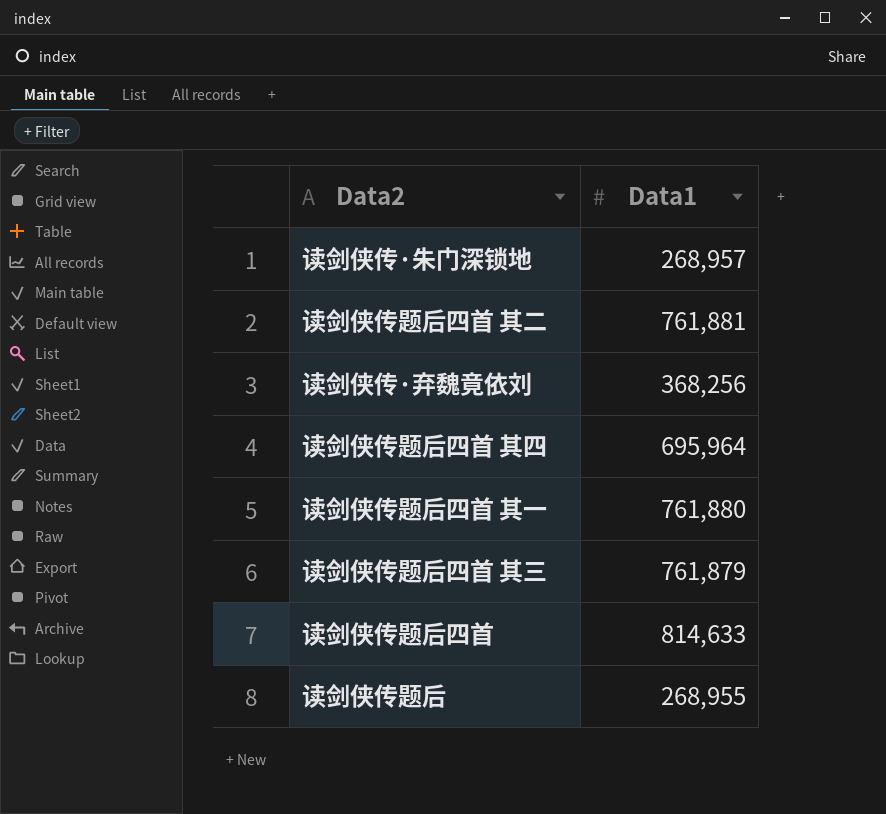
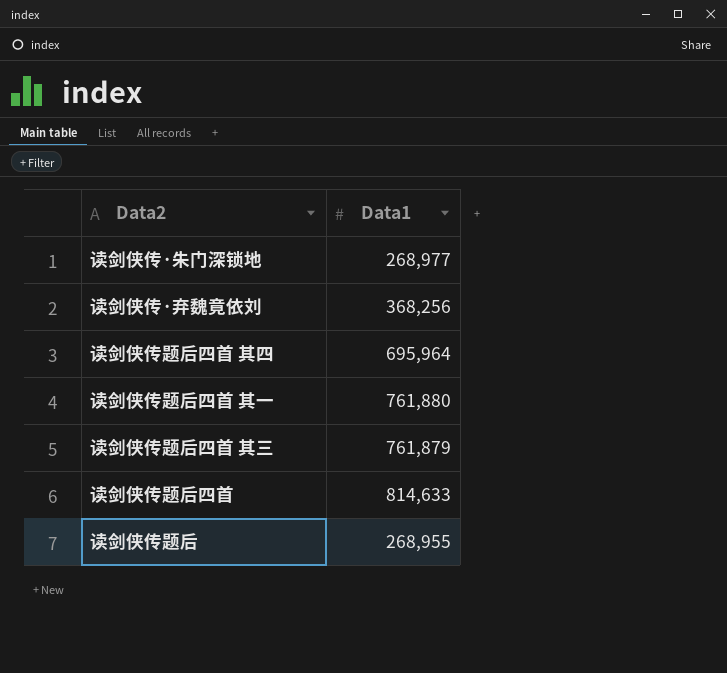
row 读剑侠传题后四首 其二: 761,881 -> none
读剑侠传·朱门深锁地 | Data1: 268,957 -> 268,977

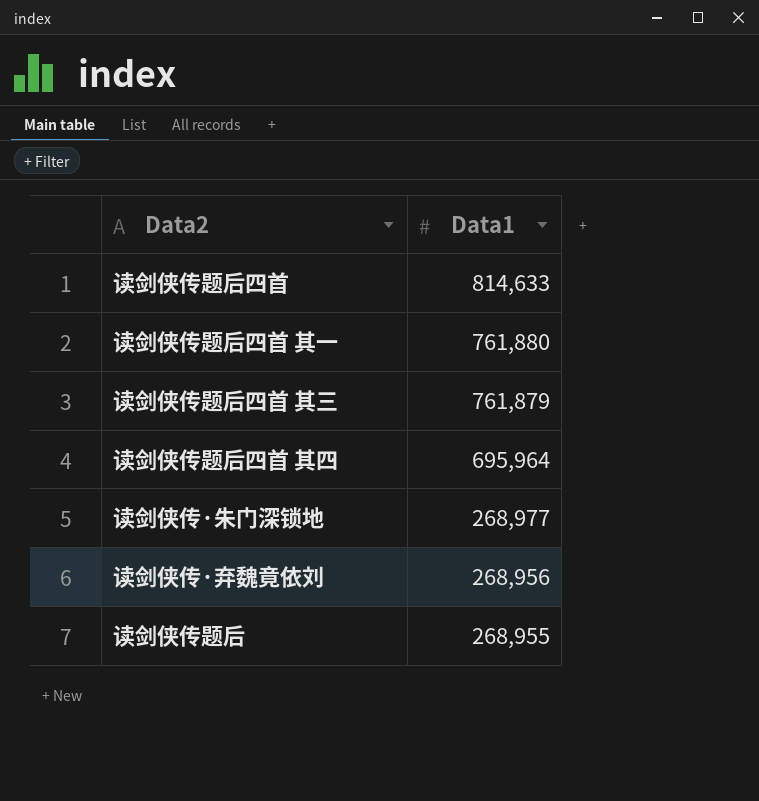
row order: none -> Data1 descending
读剑侠传·弃魏竟依刘 | Data1: 368,256 -> 268,956

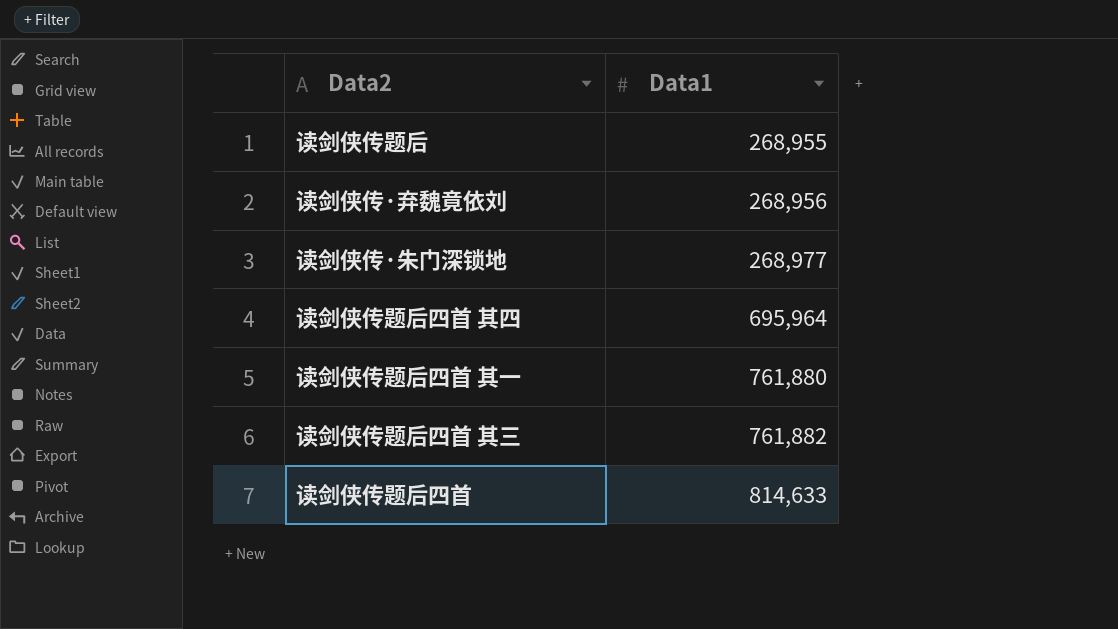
row order: Data1 descending -> Data1 ascending
读剑侠传题后四首 其三 | Data1: 761,879 -> 761,882

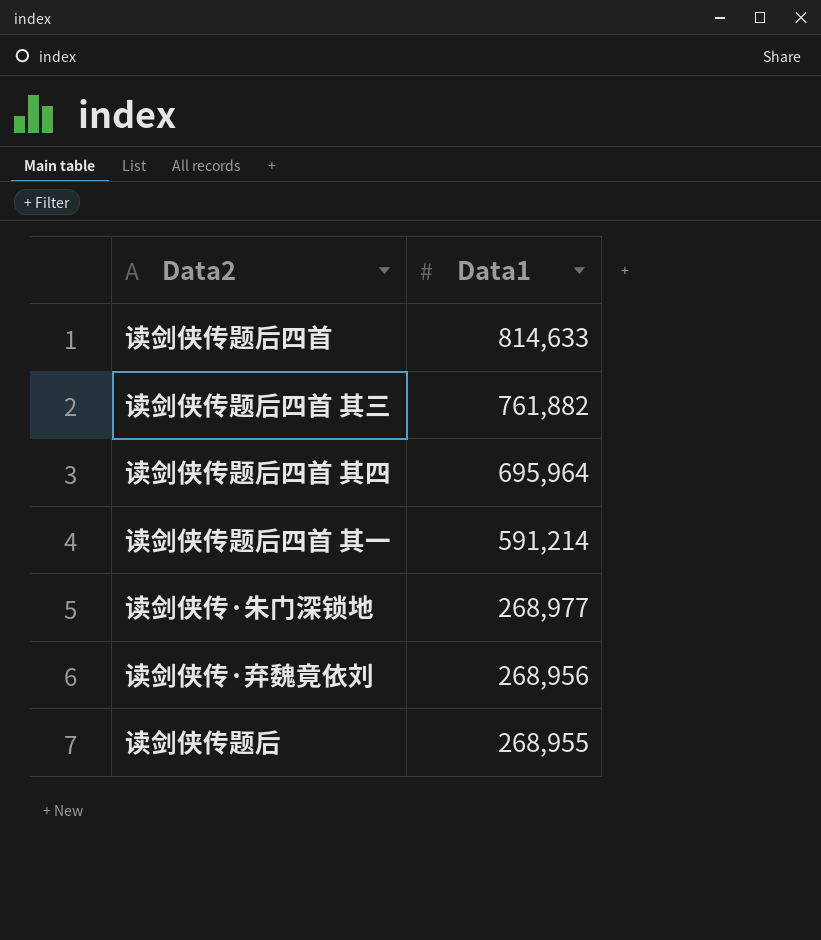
row order: Data1 ascending -> Data1 descending
读剑侠传题后四首 其一 | Data1: 761,880 -> 591,214

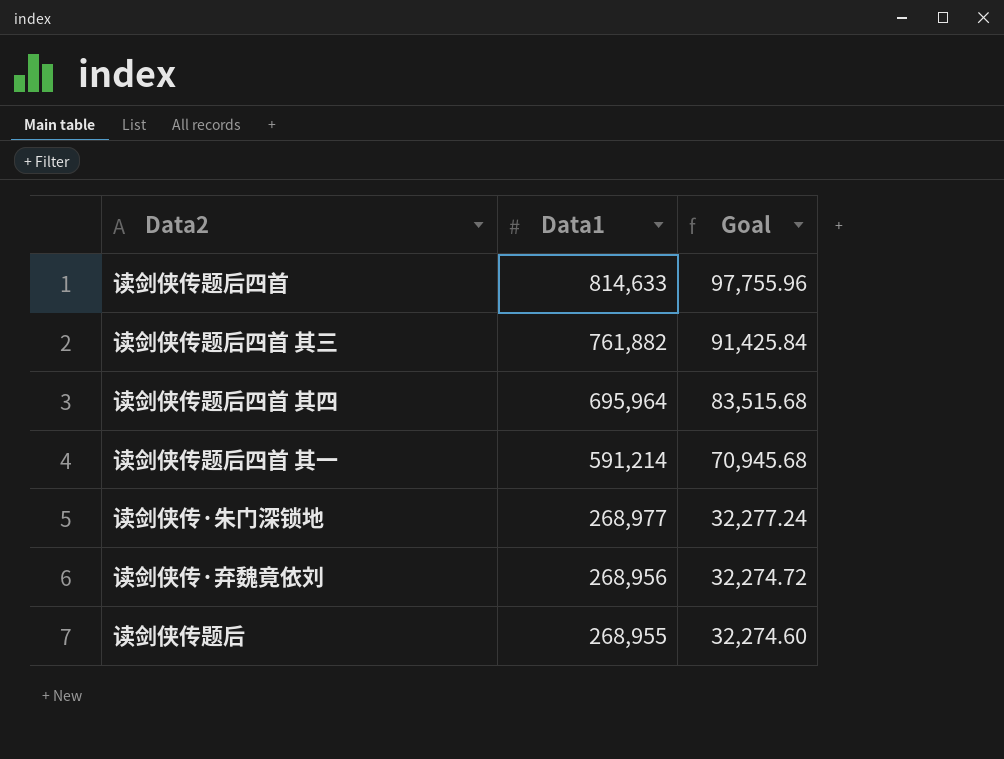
column Goal | formula: none -> [Data1] * 0.12

